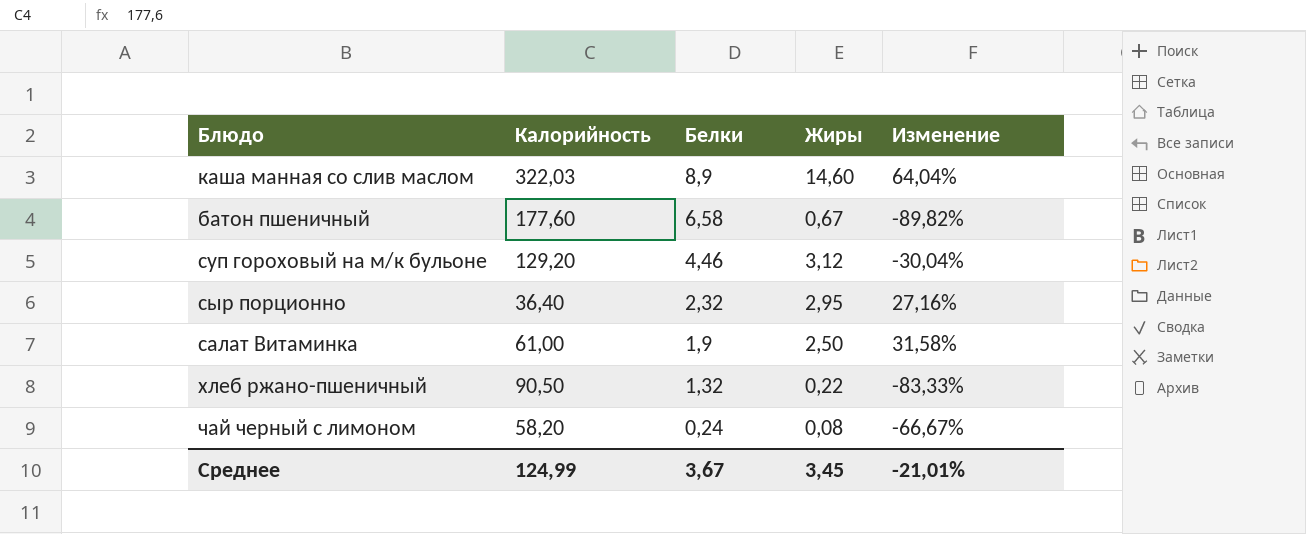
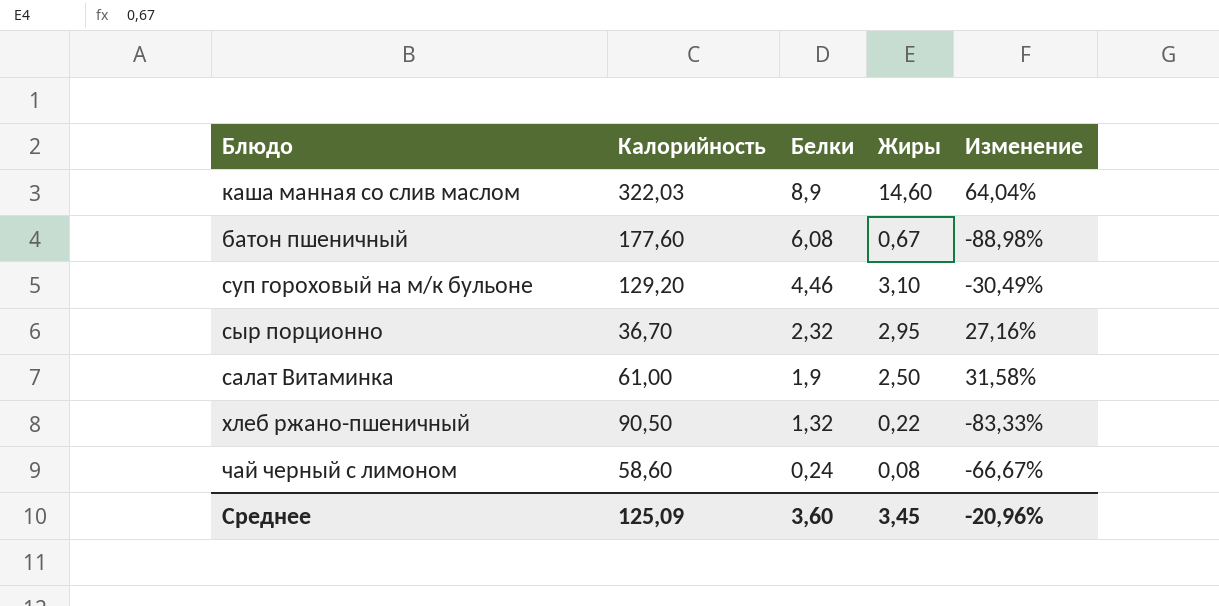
батон пшеничный | Белки: 6,58 -> 6,08
батон пшеничный | Изменение: -89,82% -> -88,98%
суп гороховый на м/к бульоне | Жиры: 3,12 -> 3,10
суп гороховый на м/к бульоне | Изменение: -30,04% -> -30,49%
сыр порционно | Калорийность: 36,40 -> 36,70
чай черный с лимоном | Калорийность: 58,20 -> 58,60
Среднее | Калорийность: 124,99 -> 125,09
Среднее | Белки: 3,67 -> 3,60
Среднее | Изменение: -21,01% -> -20,96%

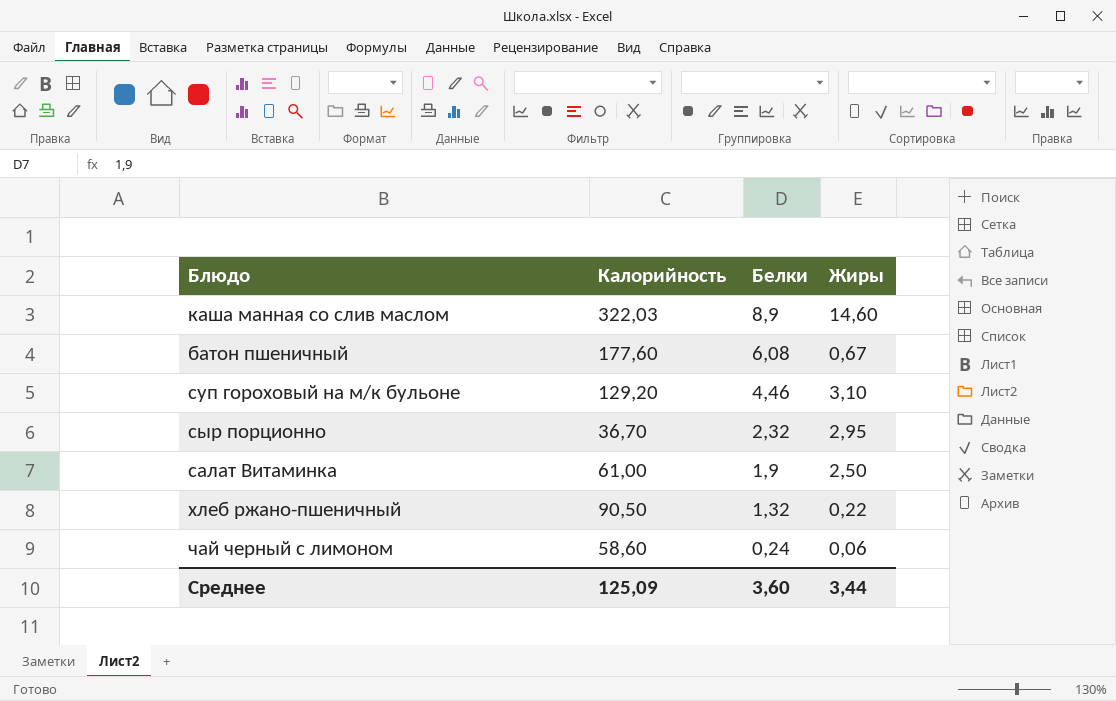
column Изменение | formula: ([Жиры] - [Белки]) / [Белки] -> none
чай черный с лимоном | Жиры: 0,08 -> 0,06
Среднее | Жиры: 3,45 -> 3,44

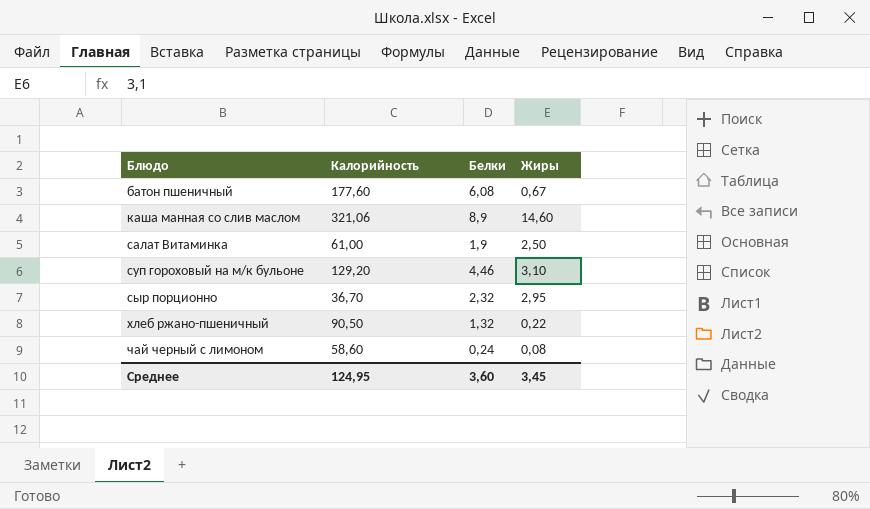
row order: Белки descending -> Блюдо ascending
каша манная со слив маслом | Калорийность: 322,03 -> 321,06
чай черный с лимоном | Жиры: 0,06 -> 0,08
Среднее | Калорийность: 125,09 -> 124,95
Среднее | Жиры: 3,44 -> 3,45

